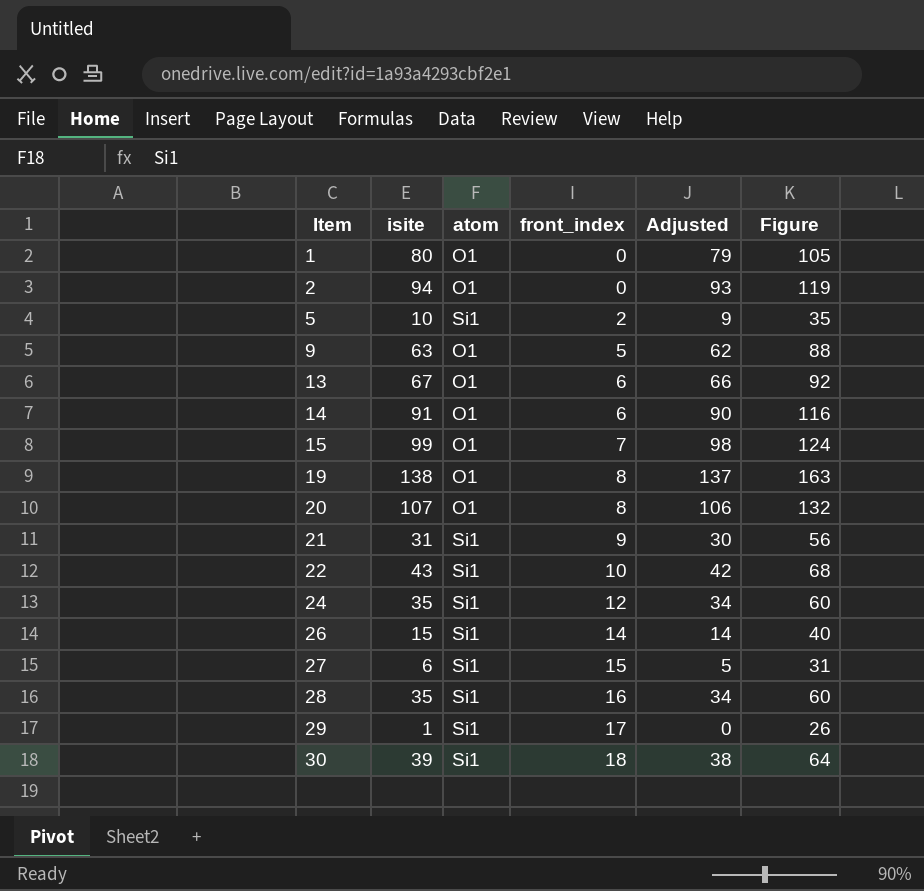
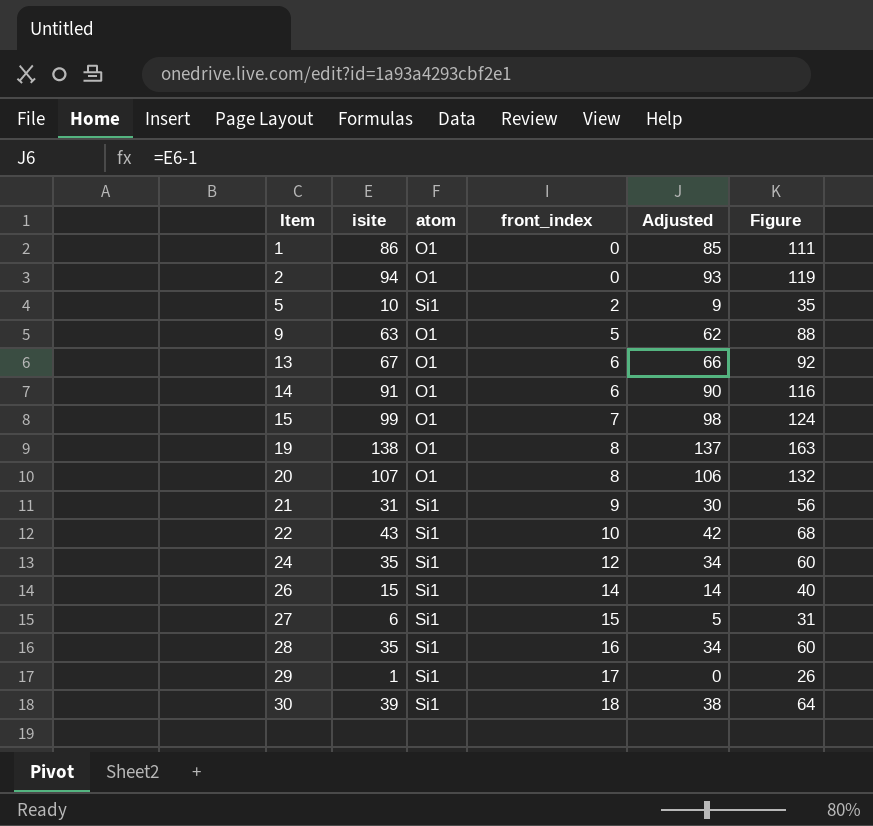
1 | isite: 80 -> 86
1 | Adjusted: 79 -> 85
1 | Figure: 105 -> 111

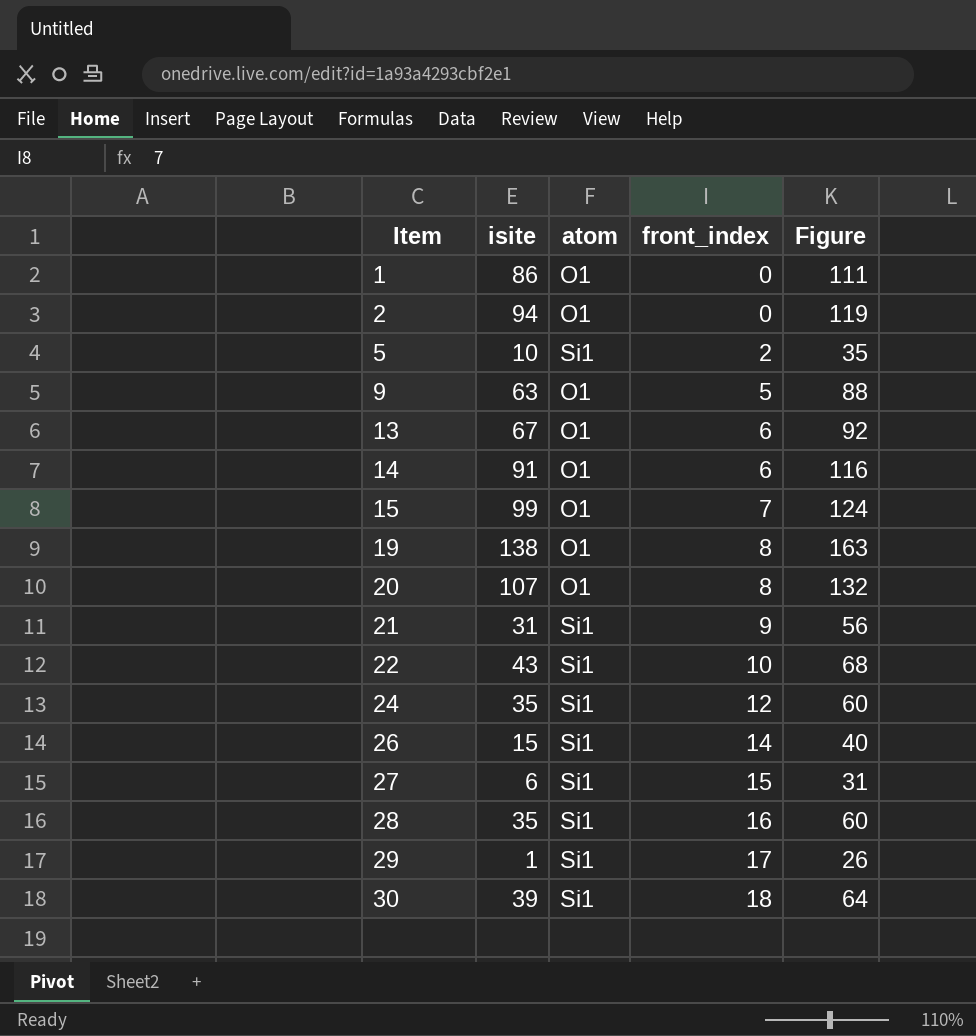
column Adjusted | formula: [isite] - 1 -> none

